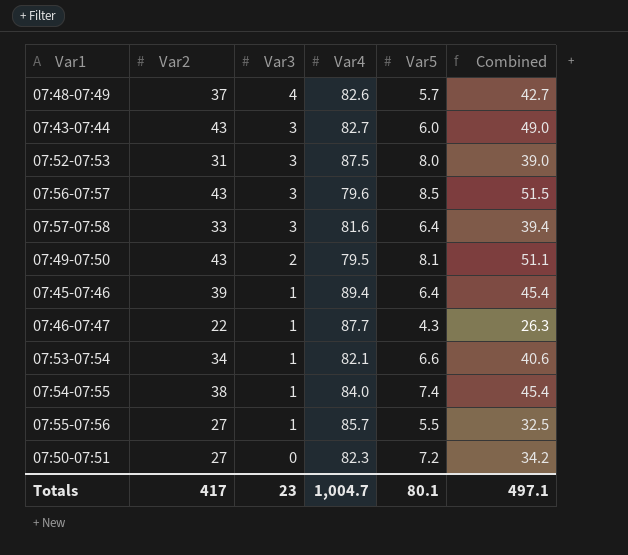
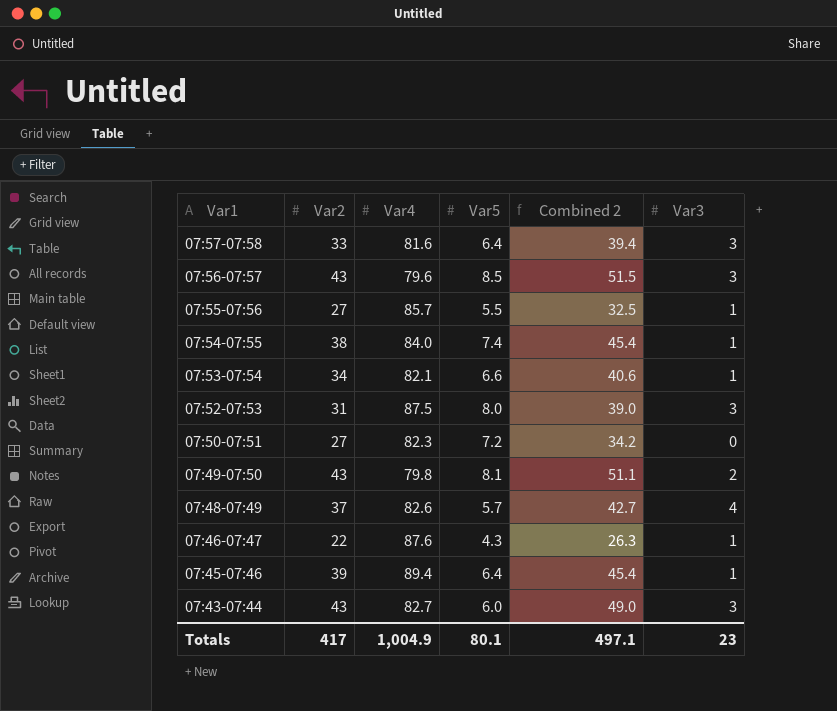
row order: Var3 descending -> Var1 descending
column name: Combined -> Combined 2
column Var3 | position: 3 -> 6
07:49-07:50 | Var4: 79.5 -> 79.8
07:46-07:47 | Var4: 87.7 -> 87.6
Totals | Var4: 1,004.7 -> 1,004.9

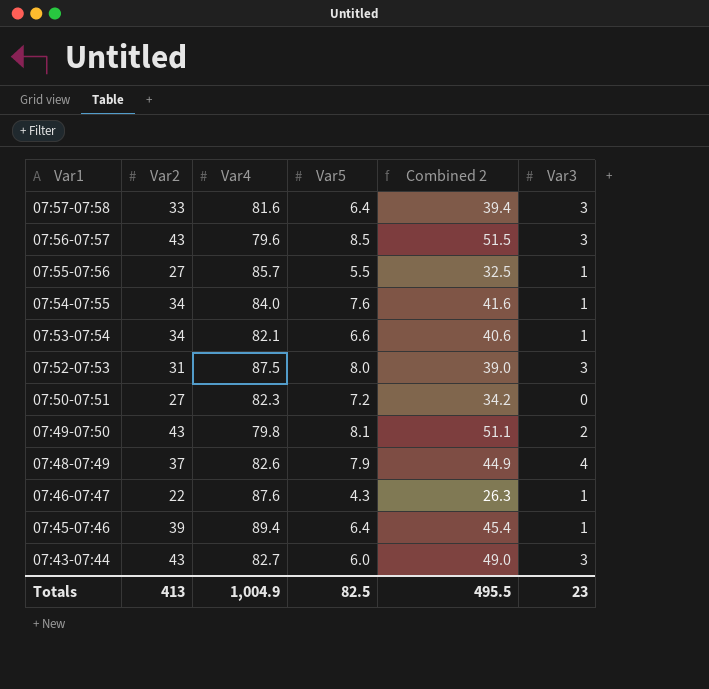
07:54-07:55 | Var2: 38 -> 34
07:54-07:55 | Var5: 7.4 -> 7.6
07:54-07:55 | Combined 2: 45.4 -> 41.6
07:48-07:49 | Var5: 5.7 -> 7.9
07:48-07:49 | Combined 2: 42.7 -> 44.9
Totals | Var2: 417 -> 413
Totals | Var5: 80.1 -> 82.5
Totals | Combined 2: 497.1 -> 495.5

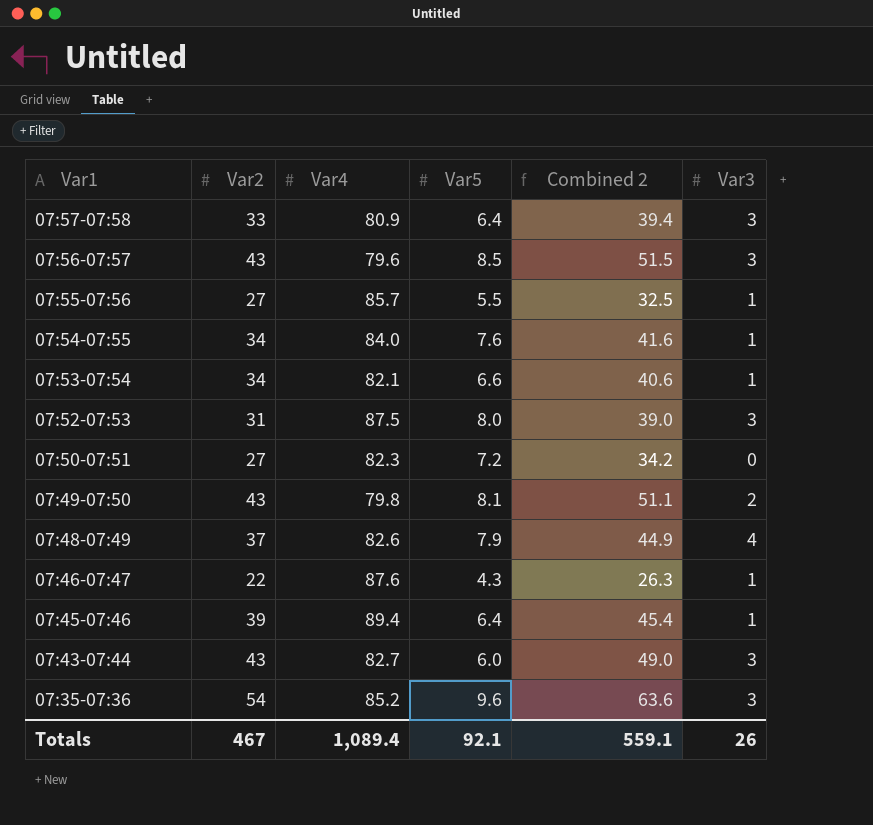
07:57-07:58 | Var4: 81.6 -> 80.9
row 07:35-07:36: none -> 54 | 85.2 | 9.6 | 63.6 | 3
Totals | Var2: 413 -> 467
Totals | Var4: 1,004.9 -> 1,089.4
Totals | Var5: 82.5 -> 92.1
Totals | Combined 2: 495.5 -> 559.1
Totals | Var3: 23 -> 26

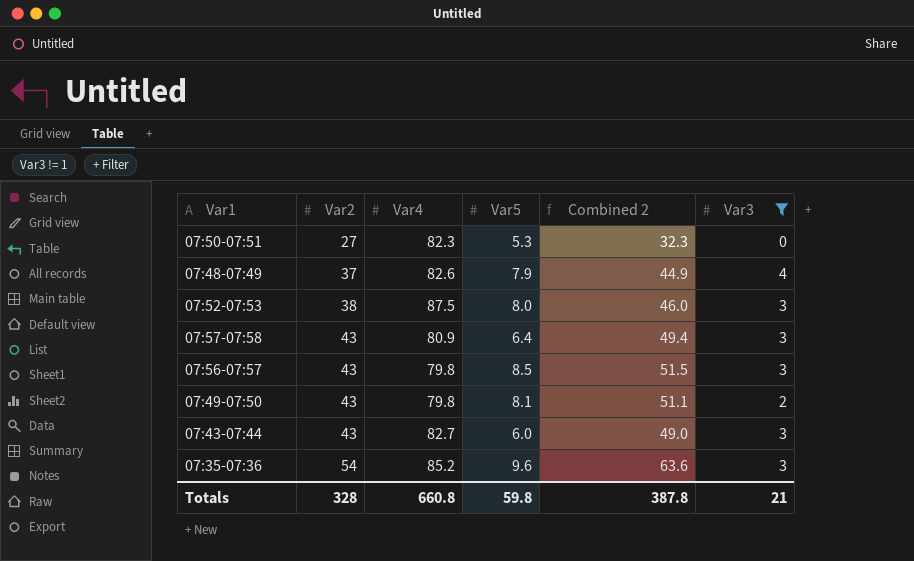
filter: none -> Var3 != 1
row order: Var1 descending -> Var2 ascending
07:50-07:51 | Var5: 7.2 -> 5.3
07:50-07:51 | Combined 2: 34.2 -> 32.3
07:52-07:53 | Var2: 31 -> 38
07:52-07:53 | Combined 2: 39.0 -> 46.0
07:57-07:58 | Var2: 33 -> 43
07:57-07:58 | Combined 2: 39.4 -> 49.4
07:56-07:57 | Var4: 79.6 -> 79.8
Totals | Var2: 467 -> 328
Totals | Var4: 1,089.4 -> 660.8
Totals | Var5: 92.1 -> 59.8
Totals | Combined 2: 559.1 -> 387.8
Totals | Var3: 26 -> 21

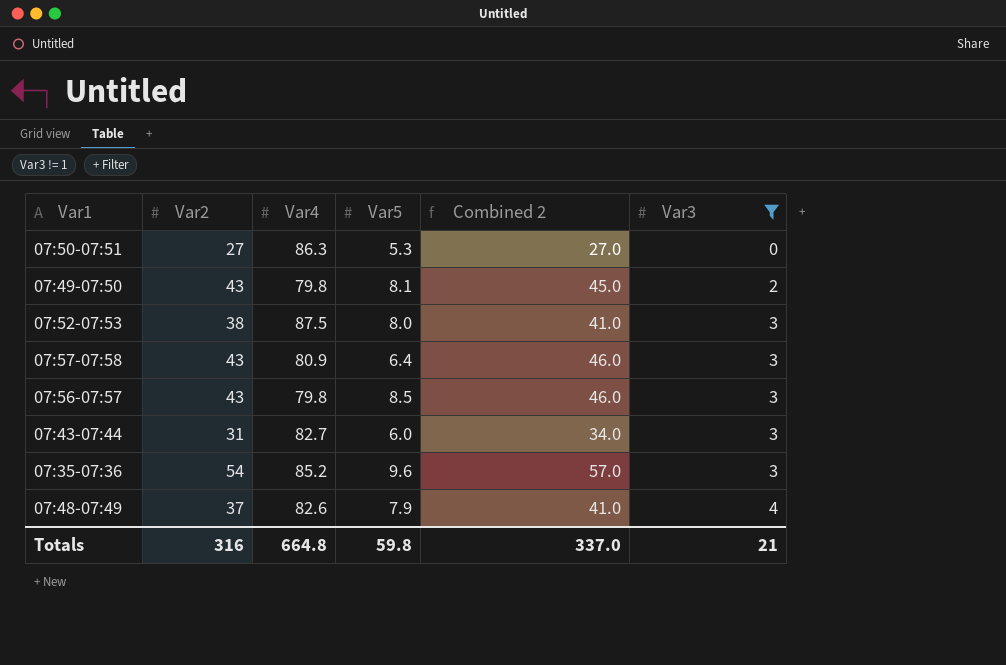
row order: Var2 ascending -> Var3 ascending
column Combined 2 | formula: [Var2] + [Var5] -> [Var2] + [Var3]
07:50-07:51 | Var4: 82.3 -> 86.3
07:43-07:44 | Var2: 43 -> 31
Totals | Var2: 328 -> 316
Totals | Var4: 660.8 -> 664.8
Totals | Combined 2: 387.8 -> 337.0

